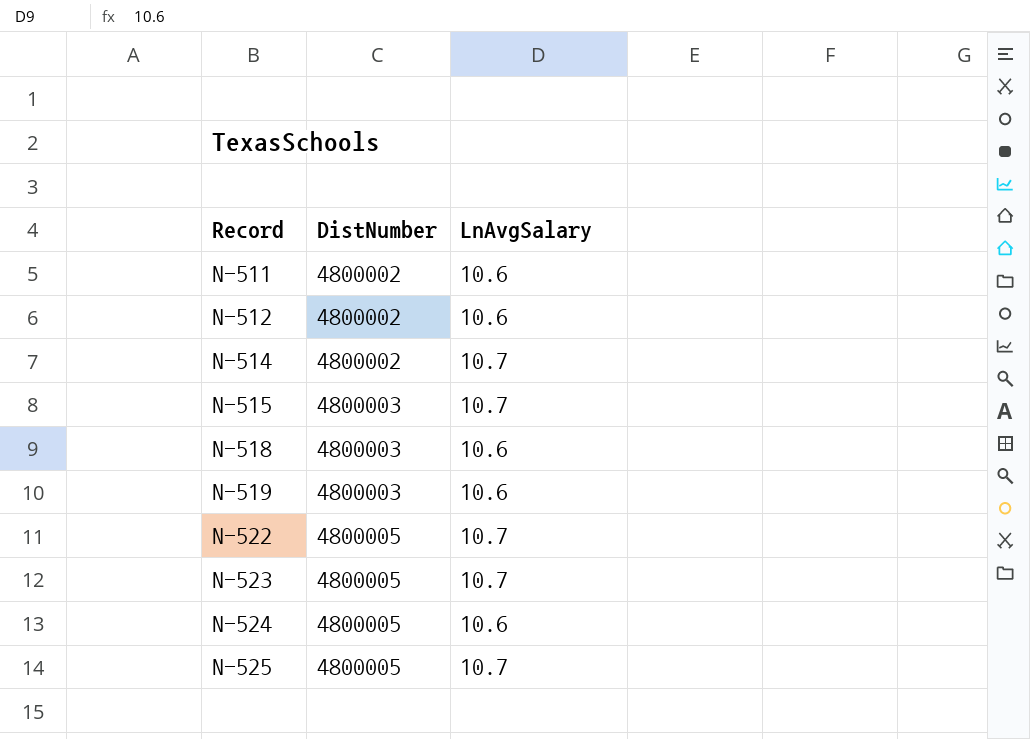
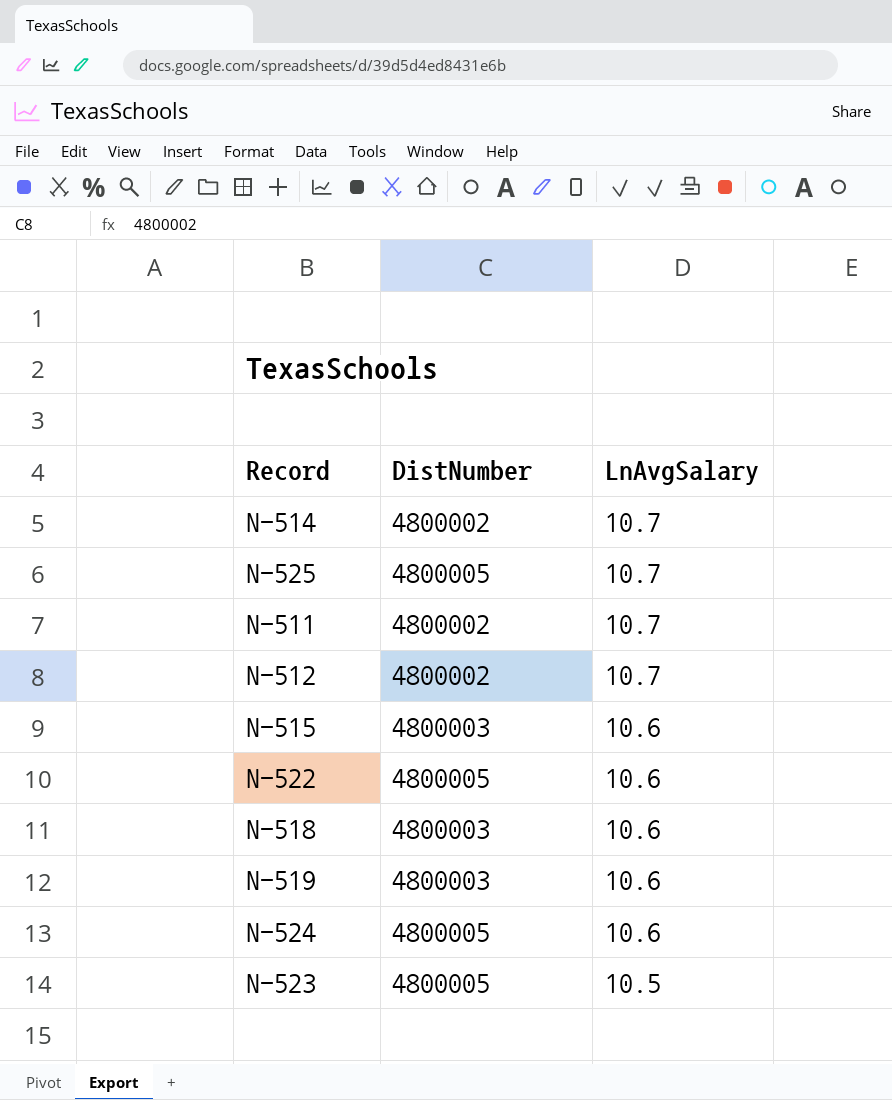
row order: Record ascending -> LnAvgSalary descending
N-511 | LnAvgSalary: 10.6 -> 10.7
N-512 | LnAvgSalary: 10.6 -> 10.7
N-515 | LnAvgSalary: 10.7 -> 10.6
N-522 | LnAvgSalary: 10.7 -> 10.6
N-523 | LnAvgSalary: 10.7 -> 10.5

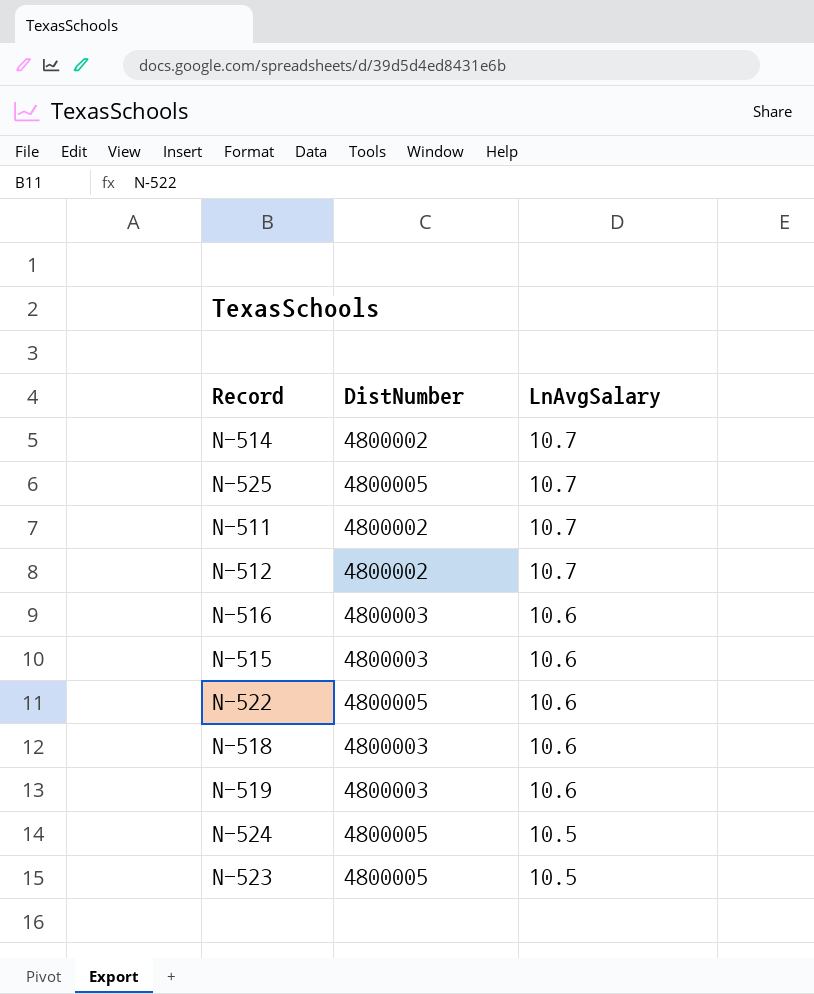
row N-516: none -> 4800003 | 10.6
N-524 | LnAvgSalary: 10.6 -> 10.5

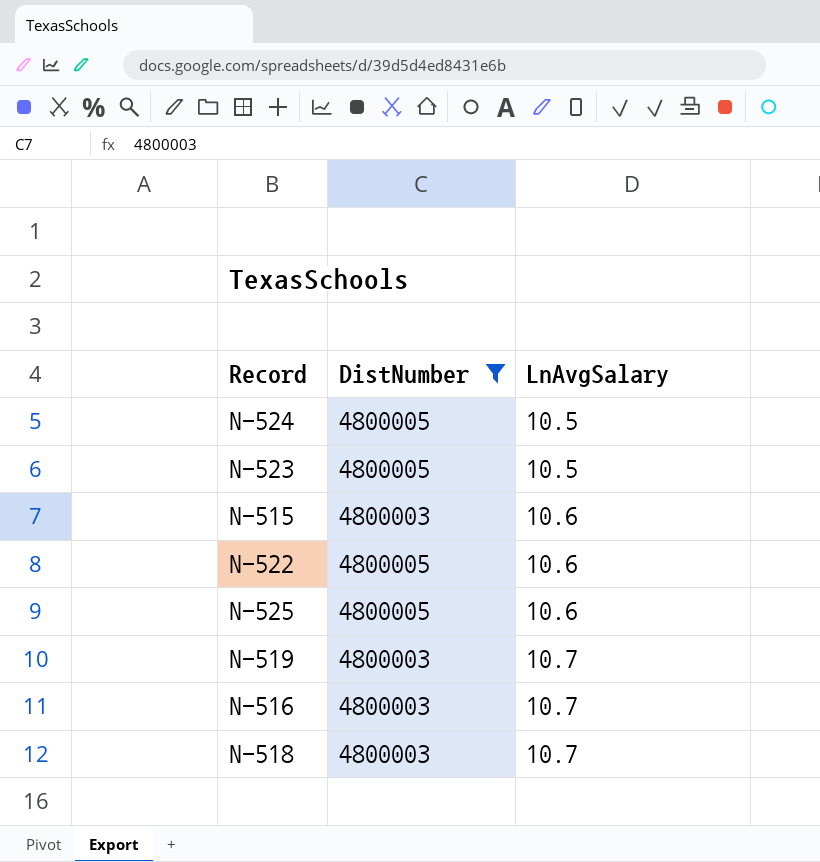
filter: none -> DistNumber != 4800002
row order: LnAvgSalary descending -> LnAvgSalary ascending
N-525 | LnAvgSalary: 10.7 -> 10.6
N-519 | LnAvgSalary: 10.6 -> 10.7
N-516 | LnAvgSalary: 10.6 -> 10.7
N-518 | LnAvgSalary: 10.6 -> 10.7

